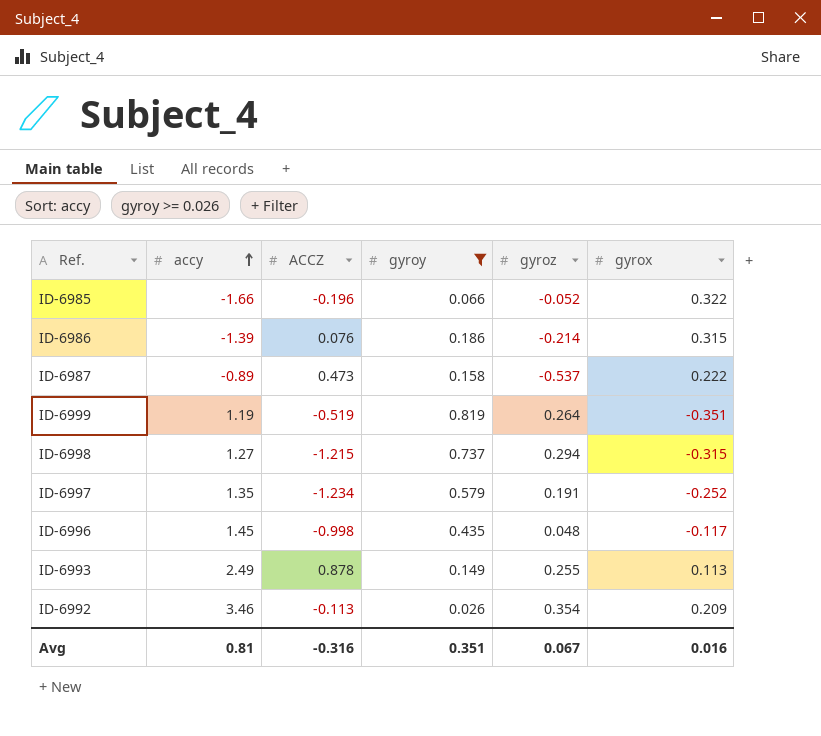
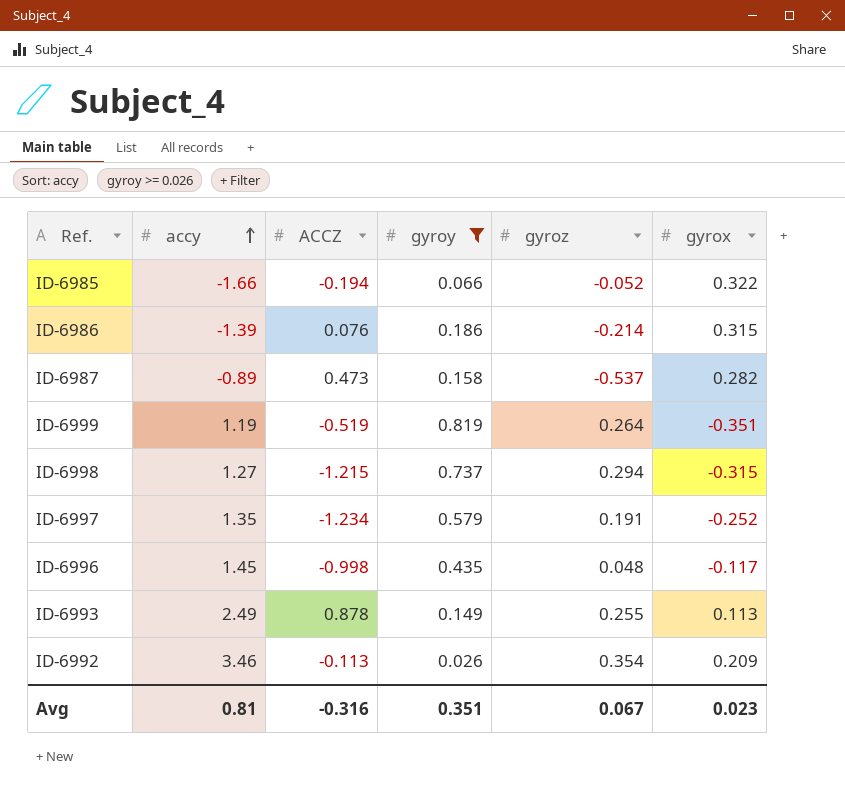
ID-6985 | ACCZ: -0.196 -> -0.194
ID-6987 | gyrox: 0.222 -> 0.282
Avg | gyrox: 0.016 -> 0.023

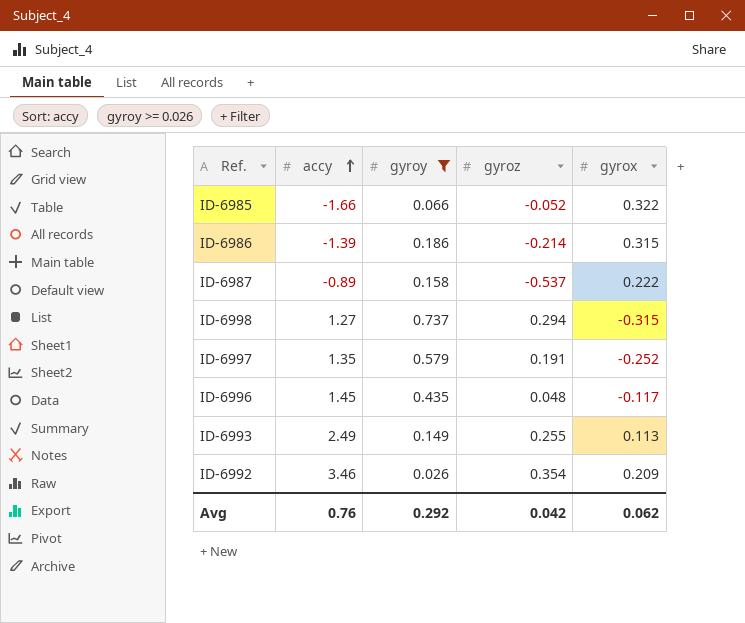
column ACCZ | position: 3 -> none
row ID-6999: 1.19 | -0.519 | 0.819 | 0.264 | -0.351 -> none
ID-6987 | gyrox: 0.282 -> 0.222
Avg | accy: 0.81 -> 0.76
Avg | gyroy: 0.351 -> 0.292
Avg | gyroz: 0.067 -> 0.042
Avg | gyrox: 0.023 -> 0.062

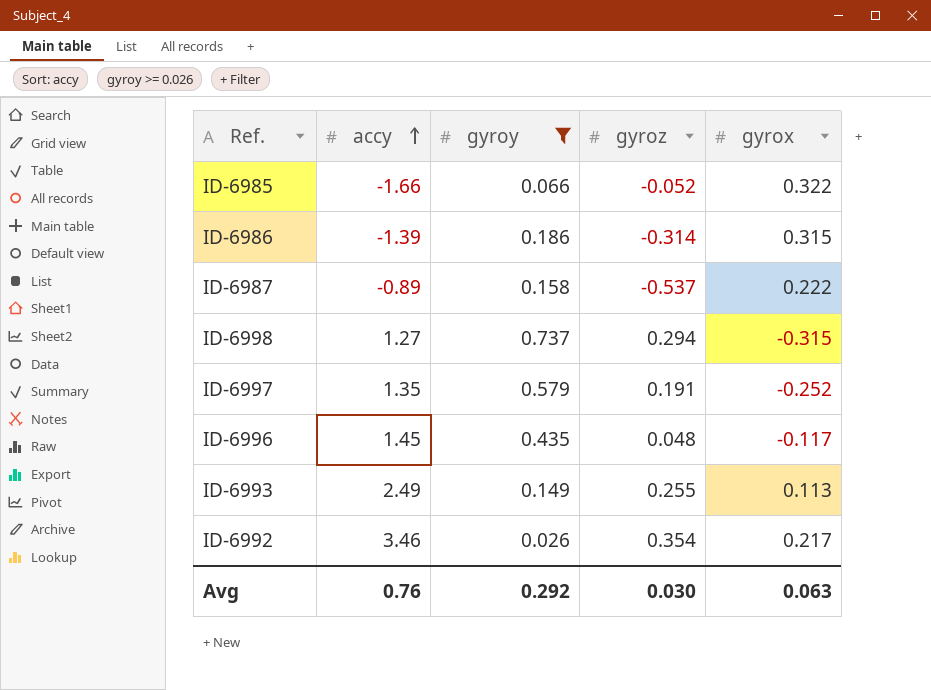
ID-6986 | gyroz: -0.214 -> -0.314
ID-6992 | gyrox: 0.209 -> 0.217
Avg | gyroz: 0.042 -> 0.030
Avg | gyrox: 0.062 -> 0.063

